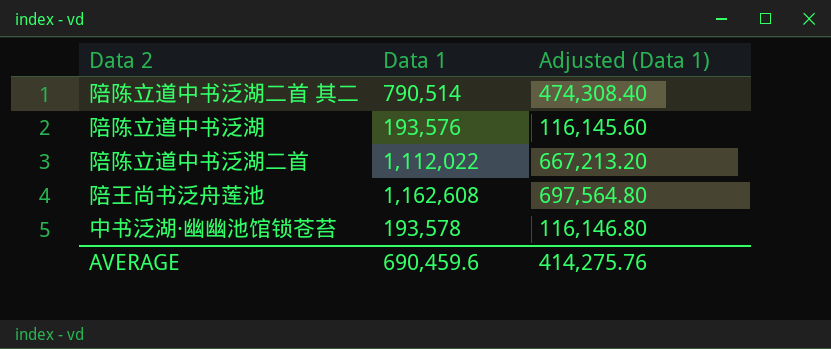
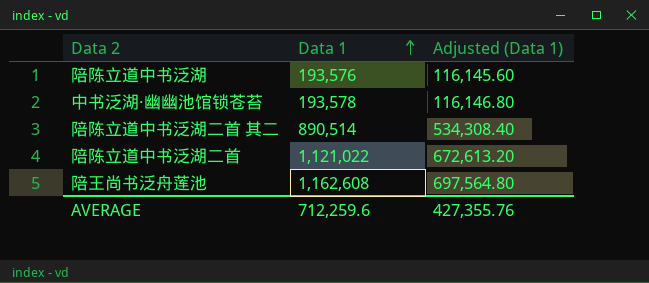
row order: none -> Data 1 ascending
陪陈立道中书泛湖二首 其二 | Data 1: 790,514 -> 890,514
陪陈立道中书泛湖二首 其二 | Adjusted (Data 1): 474,308.40 -> 534,308.40
陪陈立道中书泛湖二首 | Data 1: 1,112,022 -> 1,121,022
陪陈立道中书泛湖二首 | Adjusted (Data 1): 667,213.20 -> 672,613.20
AVERAGE | Data 1: 690,459.6 -> 712,259.6
AVERAGE | Adjusted (Data 1): 414,275.76 -> 427,355.76

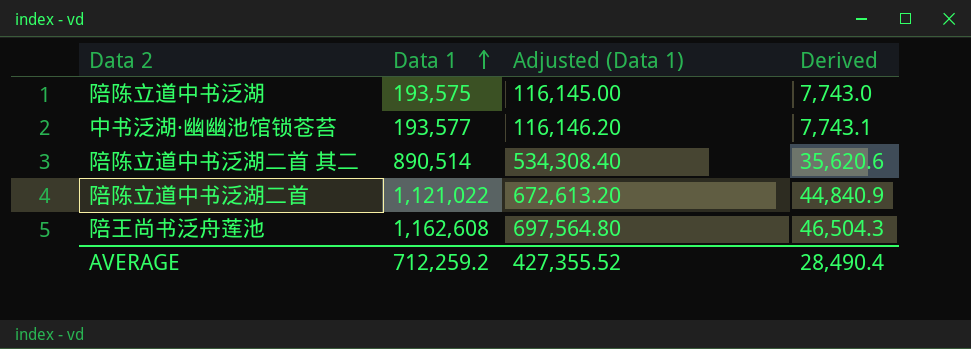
column Derived | formula: none -> [Data 1] * 0.04
陪陈立道中书泛湖 | Data 1: 193,576 -> 193,575
陪陈立道中书泛湖 | Adjusted (Data 1): 116,145.60 -> 116,145.00
中书泛湖·幽幽池馆锁苍苔 | Data 1: 193,578 -> 193,577
中书泛湖·幽幽池馆锁苍苔 | Adjusted (Data 1): 116,146.80 -> 116,146.20
AVERAGE | Data 1: 712,259.6 -> 712,259.2
AVERAGE | Adjusted (Data 1): 427,355.76 -> 427,355.52

